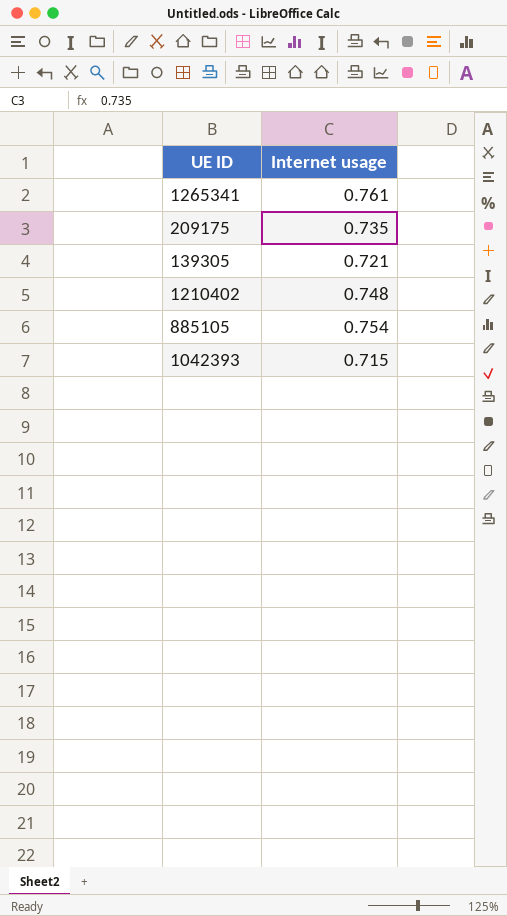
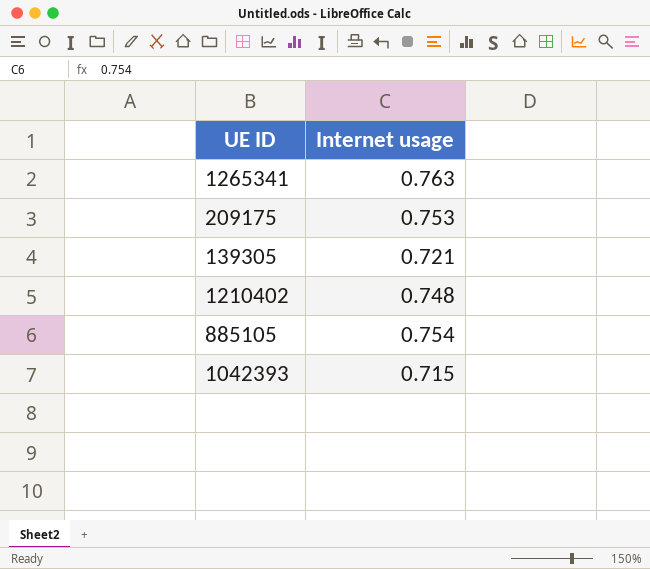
1265341 | Internet usage: 0.761 -> 0.763
209175 | Internet usage: 0.735 -> 0.753

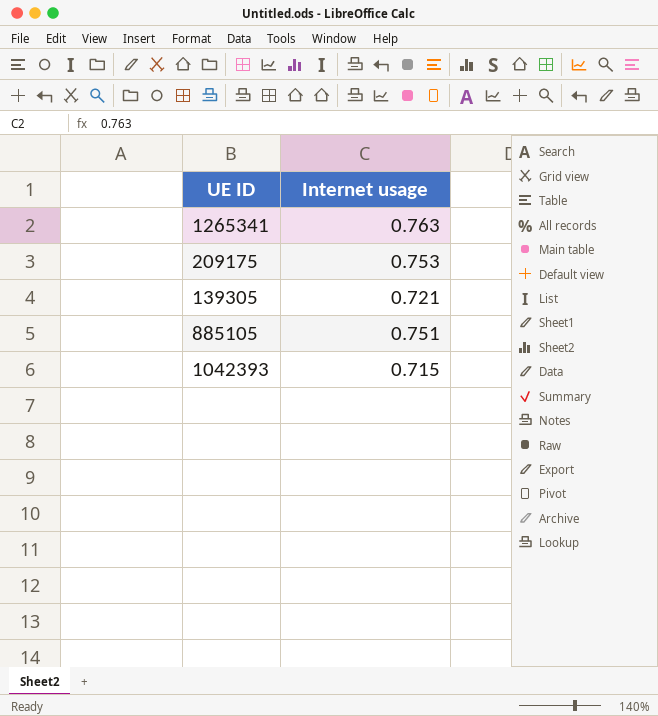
row 1210402: 0.748 -> none
885105 | Internet usage: 0.754 -> 0.751

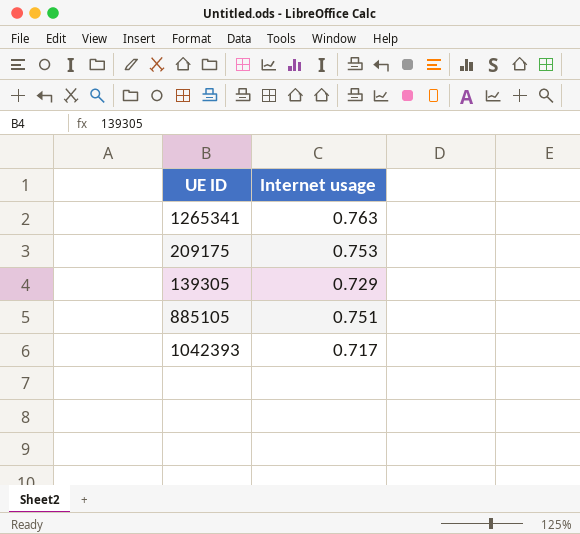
139305 | Internet usage: 0.721 -> 0.729
1042393 | Internet usage: 0.715 -> 0.717

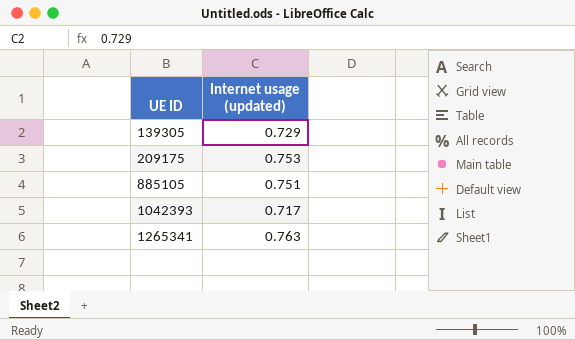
row order: none -> UE ID ascending
column name: Internet usage -> Internet usage (updated)

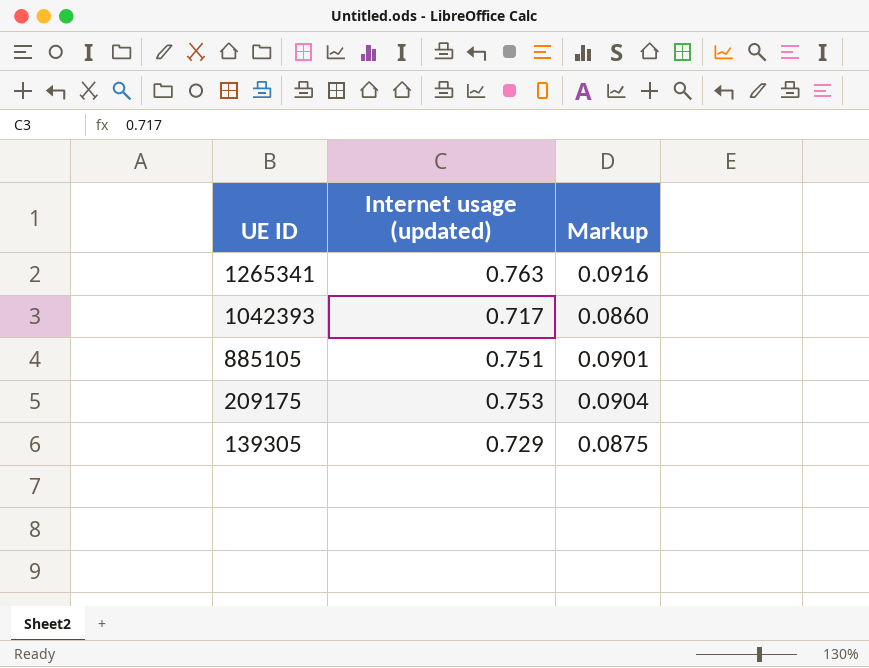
row order: UE ID ascending -> UE ID descending
column Markup | formula: none -> [Internet usage (updated)] * 0.12

